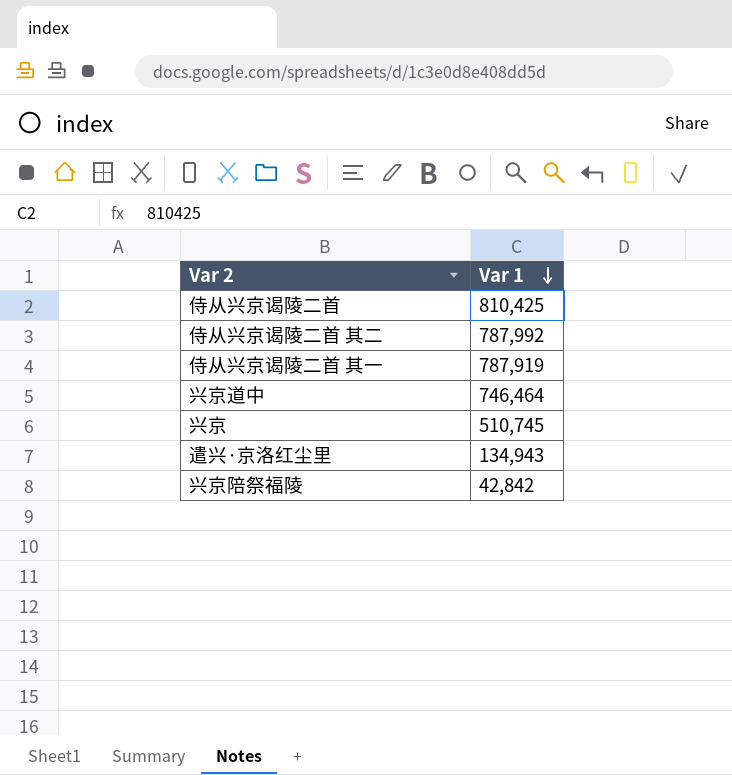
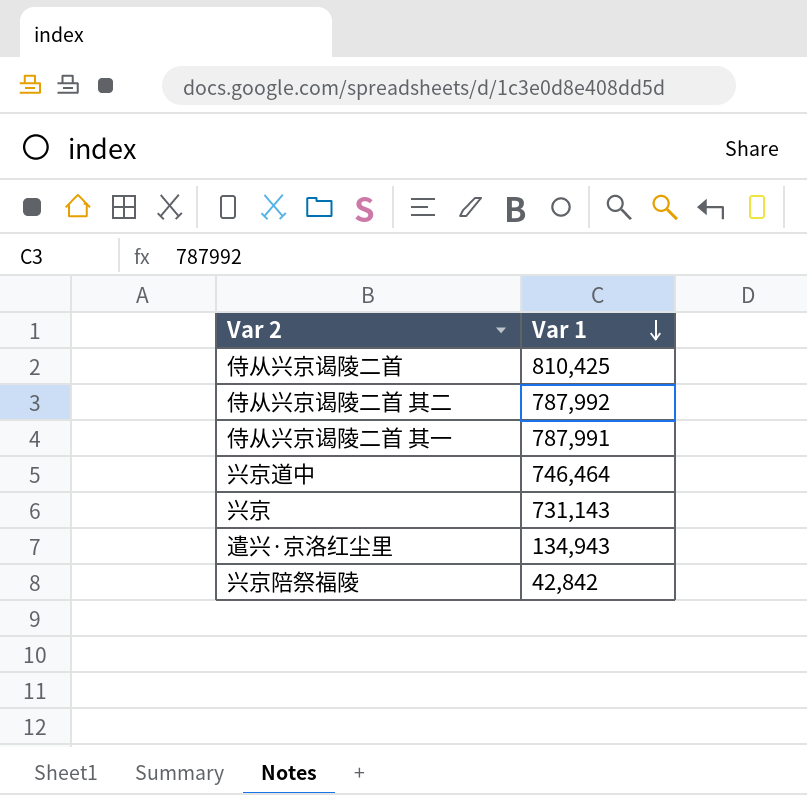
侍从兴京谒陵二首 其一 | Var 1: 787,919 -> 787,991
兴京 | Var 1: 510,745 -> 731,143

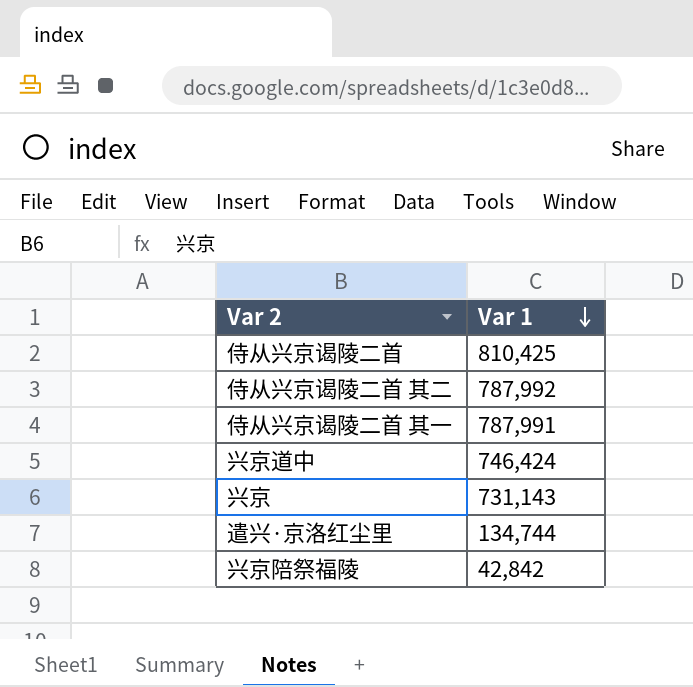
兴京道中 | Var 1: 746,464 -> 746,424
遣兴·京洛红尘里 | Var 1: 134,943 -> 134,744

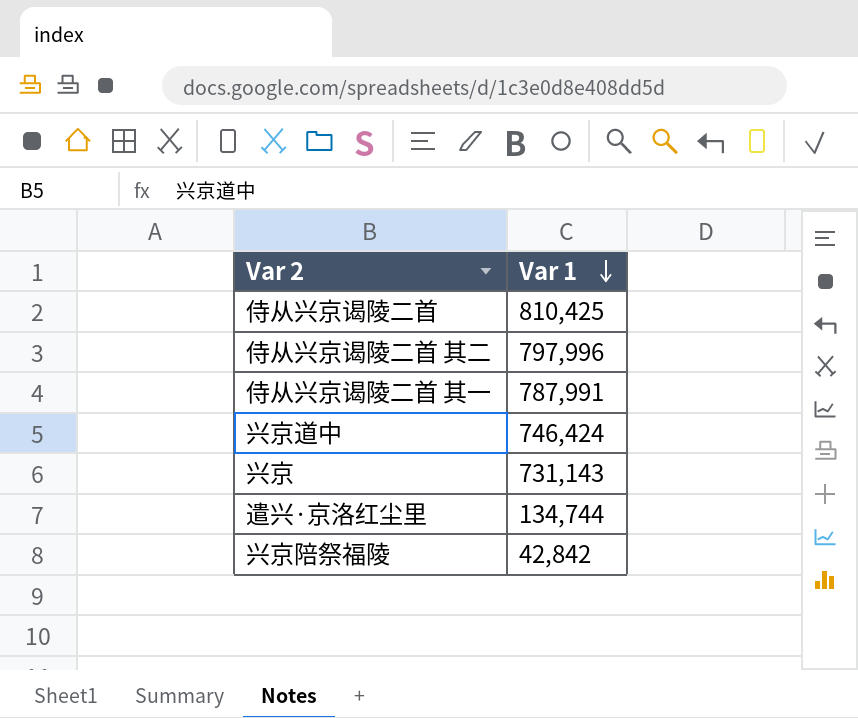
侍从兴京谒陵二首 其二 | Var 1: 787,992 -> 797,996

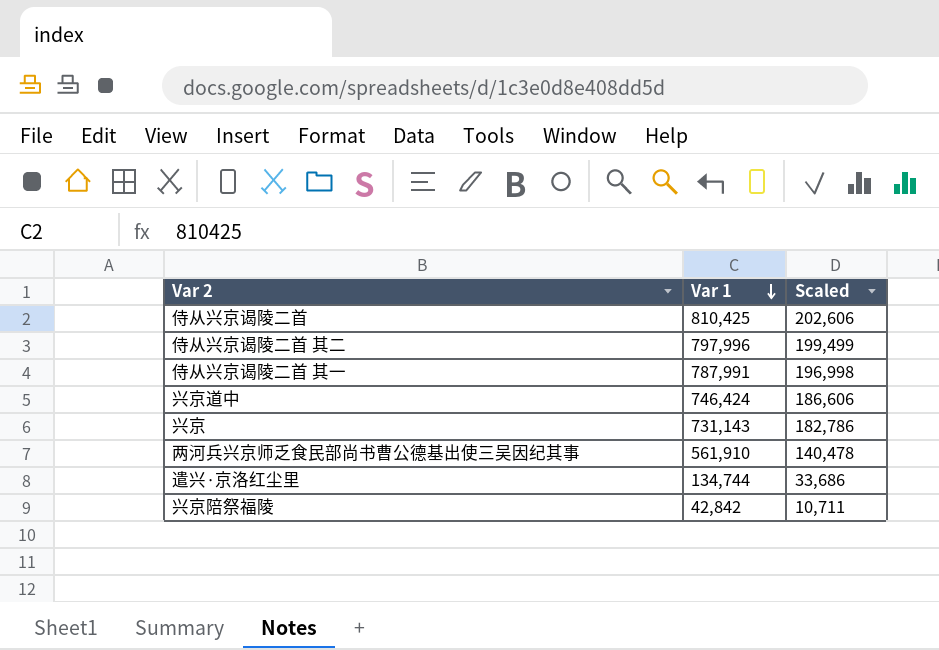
column Scaled | formula: none -> [Var 1] * 0.25
row 两河兵兴京师乏食民部尚书曹公德基出使三吴因纪其事: none -> 561,910 | 140,478

